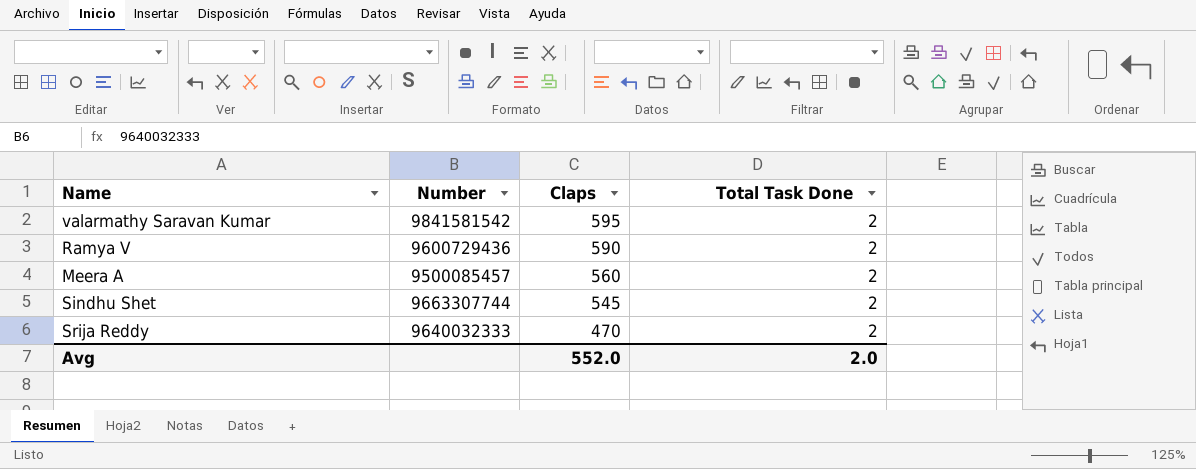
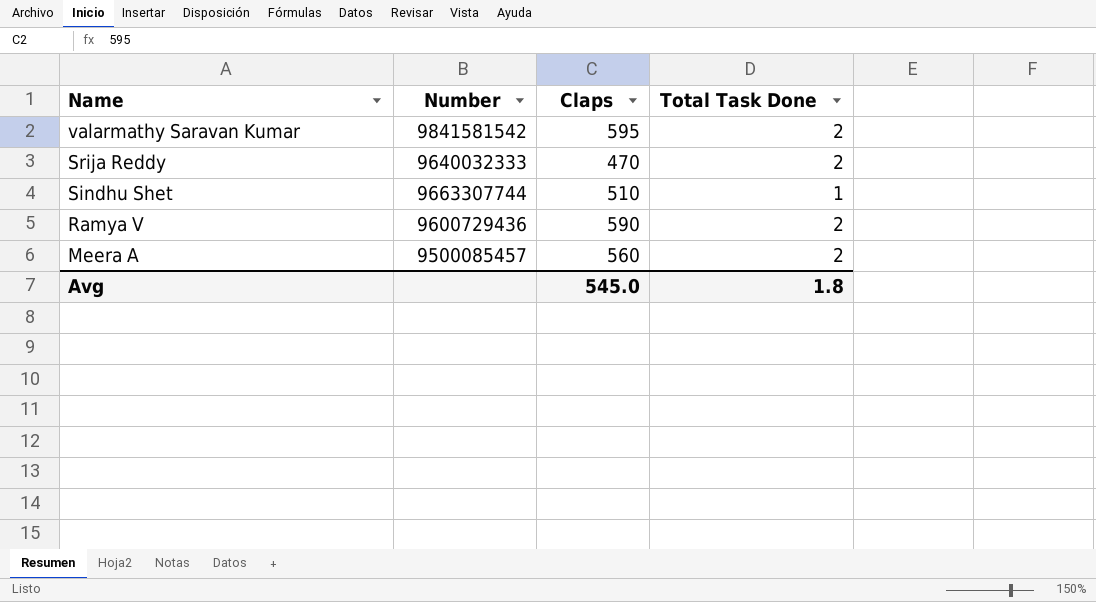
row order: Claps descending -> Name descending
Sindhu Shet | Claps: 545 -> 510
Sindhu Shet | Total Task Done: 2 -> 1
Avg | Claps: 552.0 -> 545.0
Avg | Total Task Done: 2.0 -> 1.8

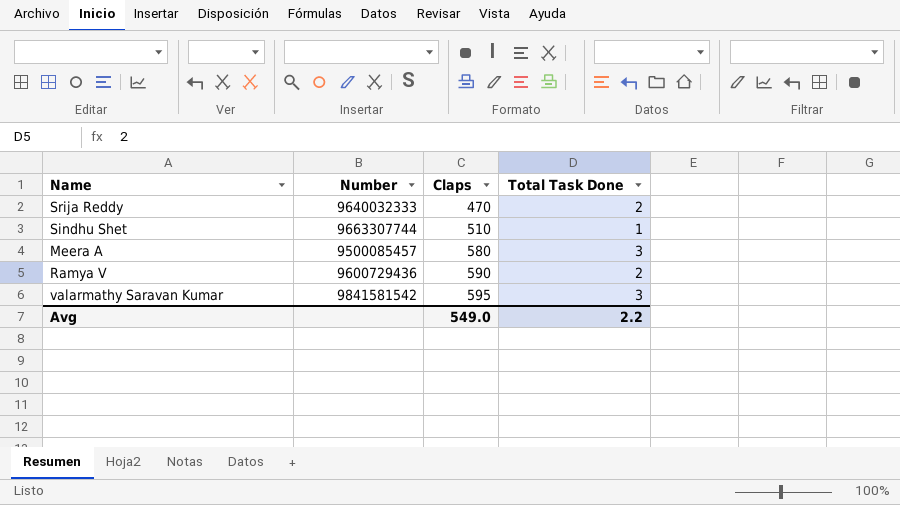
row order: Name descending -> Claps ascending
Meera A | Claps: 560 -> 580
Meera A | Total Task Done: 2 -> 3
valarmathy Saravan Kumar | Total Task Done: 2 -> 3
Avg | Claps: 545.0 -> 549.0
Avg | Total Task Done: 1.8 -> 2.2

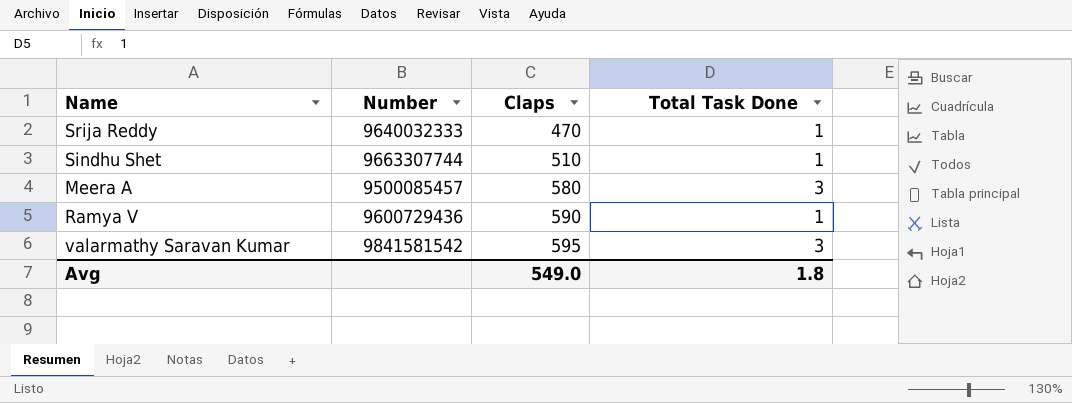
Srija Reddy | Total Task Done: 2 -> 1
Ramya V | Total Task Done: 2 -> 1
Avg | Total Task Done: 2.2 -> 1.8

